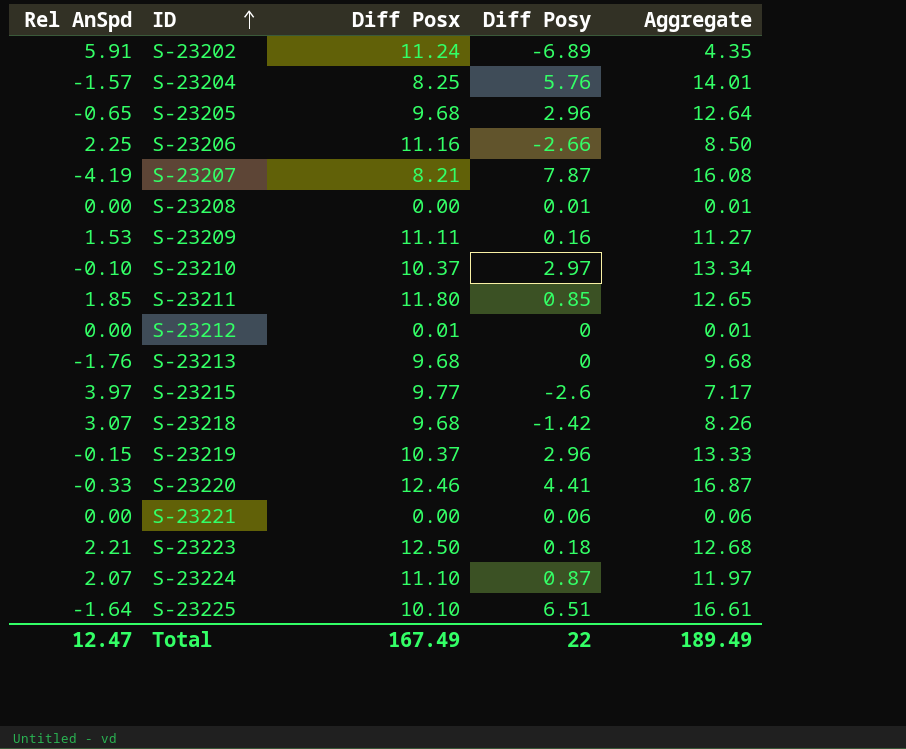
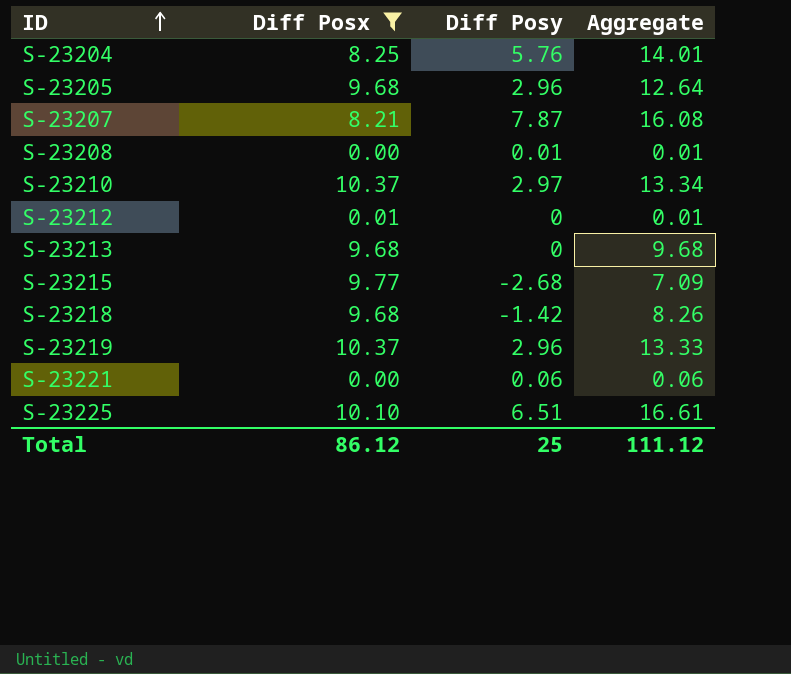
filter: none -> Diff Posx <= 10.37
column Rel AnSpd | position: 1 -> none
S-23215 | Diff Posy: -2.6 -> -2.68
S-23215 | Aggregate: 7.17 -> 7.09
Total | Diff Posx: 167.49 -> 86.12
Total | Diff Posy: 22 -> 25
Total | Aggregate: 189.49 -> 111.12

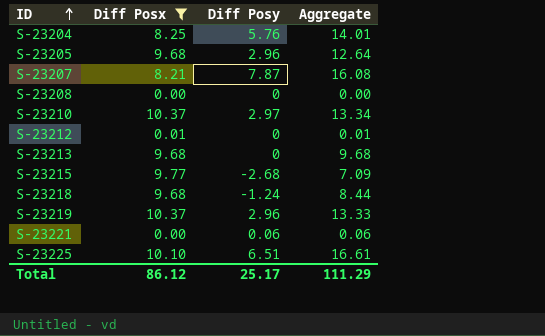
S-23208 | Diff Posy: 0.01 -> 0
S-23208 | Aggregate: 0.01 -> 0.00
S-23218 | Diff Posy: -1.42 -> -1.24
S-23218 | Aggregate: 8.26 -> 8.44
Total | Diff Posy: 25 -> 25.17
Total | Aggregate: 111.12 -> 111.29

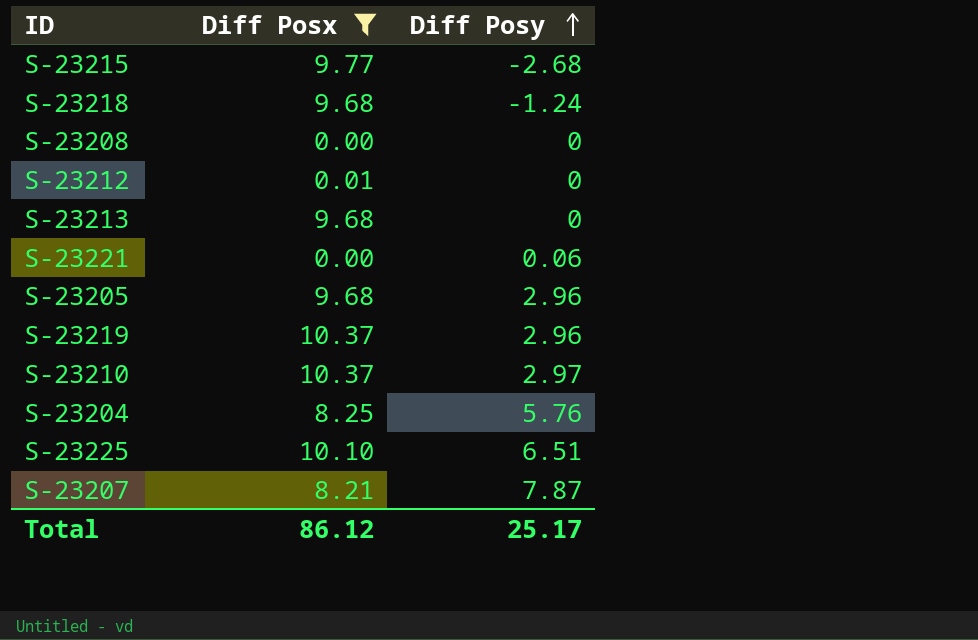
row order: ID ascending -> Diff Posy ascending
column Aggregate | formula: [Diff Posx] + [Diff Posy] -> none

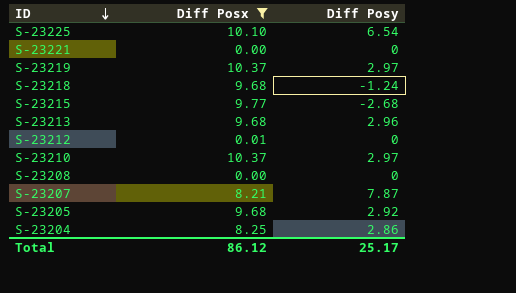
row order: Diff Posy ascending -> ID descending
S-23225 | Diff Posy: 6.51 -> 6.54
S-23221 | Diff Posy: 0.06 -> 0
S-23219 | Diff Posy: 2.96 -> 2.97
S-23213 | Diff Posy: 0 -> 2.96
S-23205 | Diff Posy: 2.96 -> 2.92
S-23204 | Diff Posy: 5.76 -> 2.86

